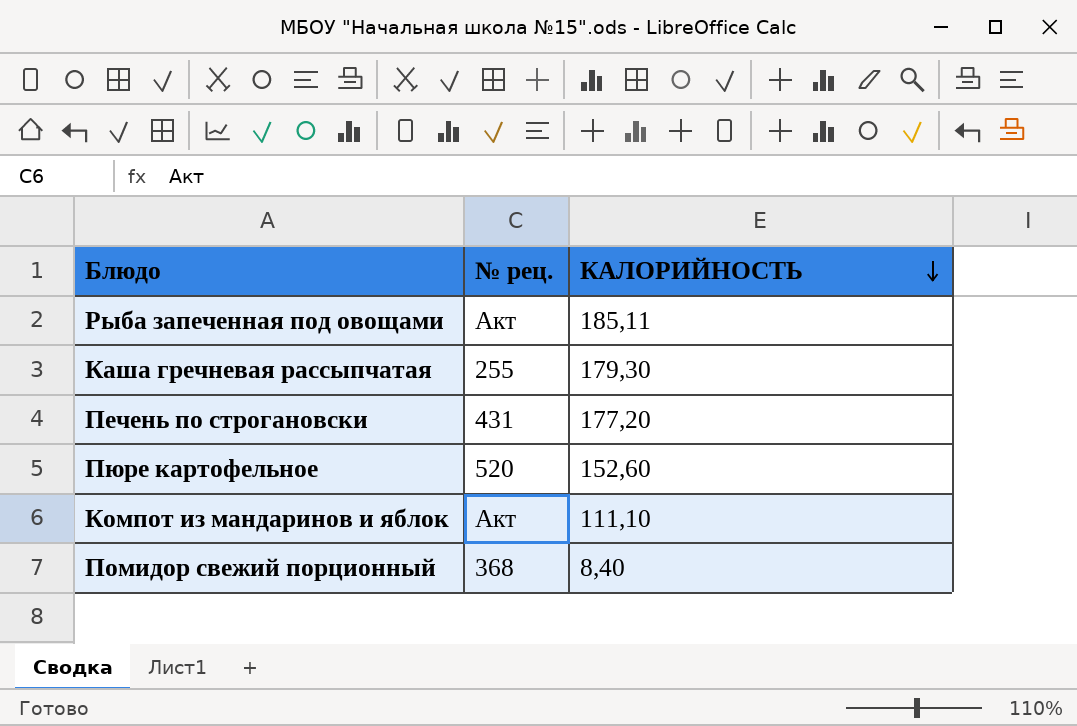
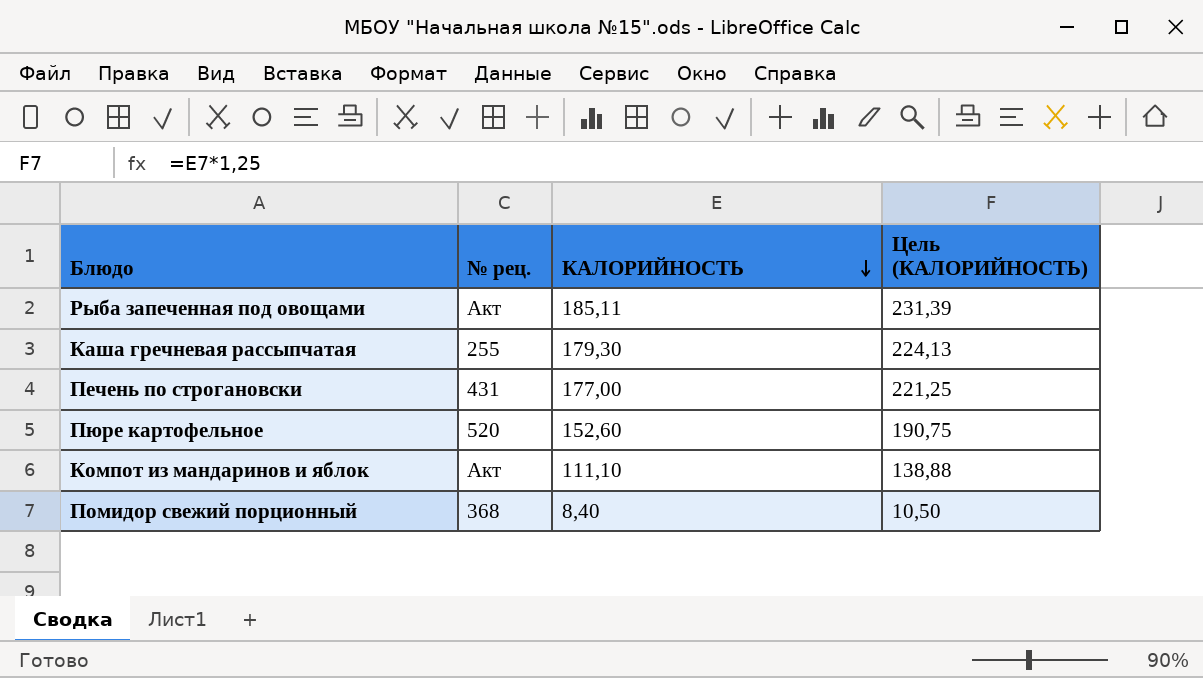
column Цель (КАЛОРИЙНОСТЬ) | formula: none -> [КАЛОРИЙНОСТЬ] * 1,25
Печень по строгановски | КАЛОРИЙНОСТЬ: 177,20 -> 177,00

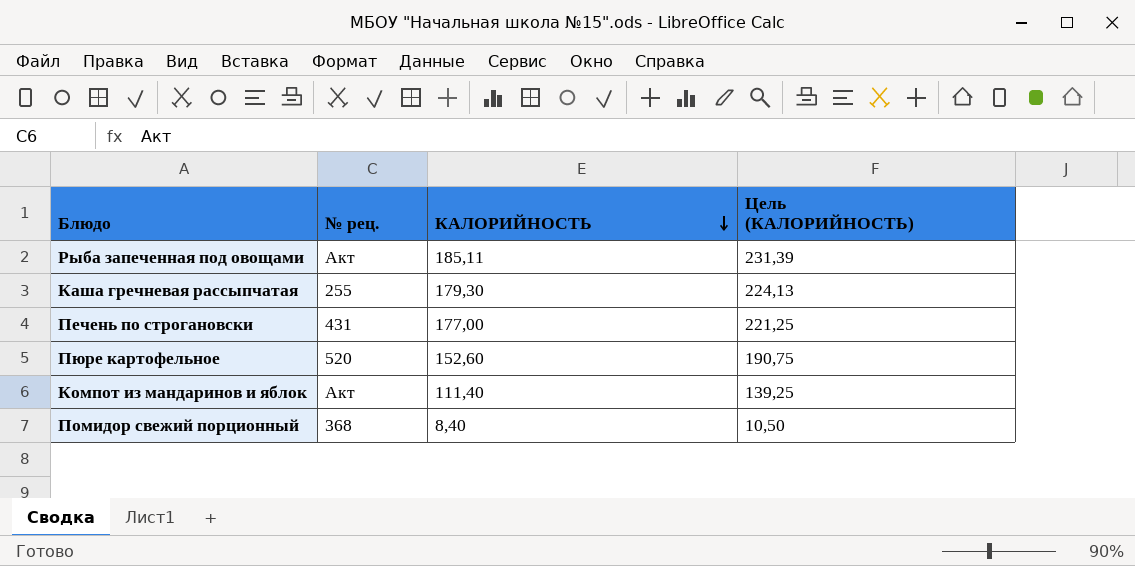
Компот из мандаринов и яблок | КАЛОРИЙНОСТЬ: 111,10 -> 111,40
Компот из мандаринов и яблок | Цель (КАЛОРИЙНОСТЬ): 138,88 -> 139,25

